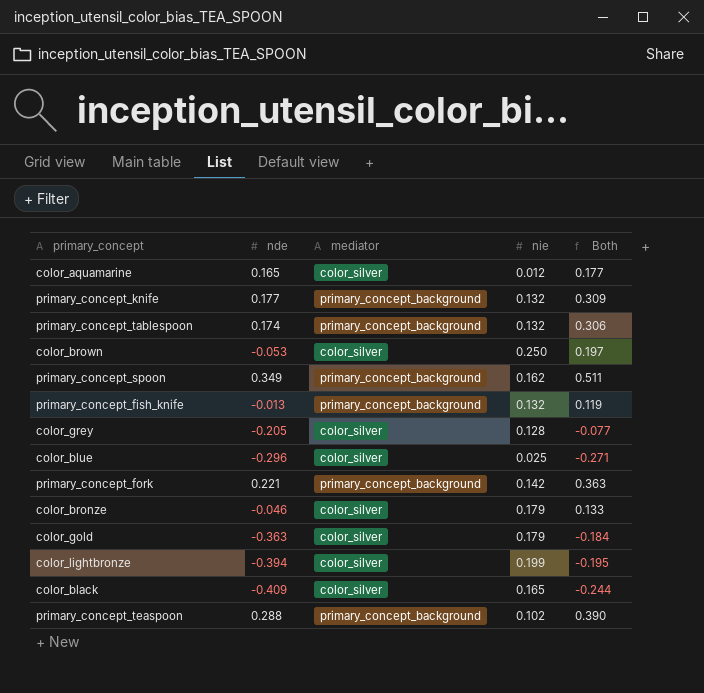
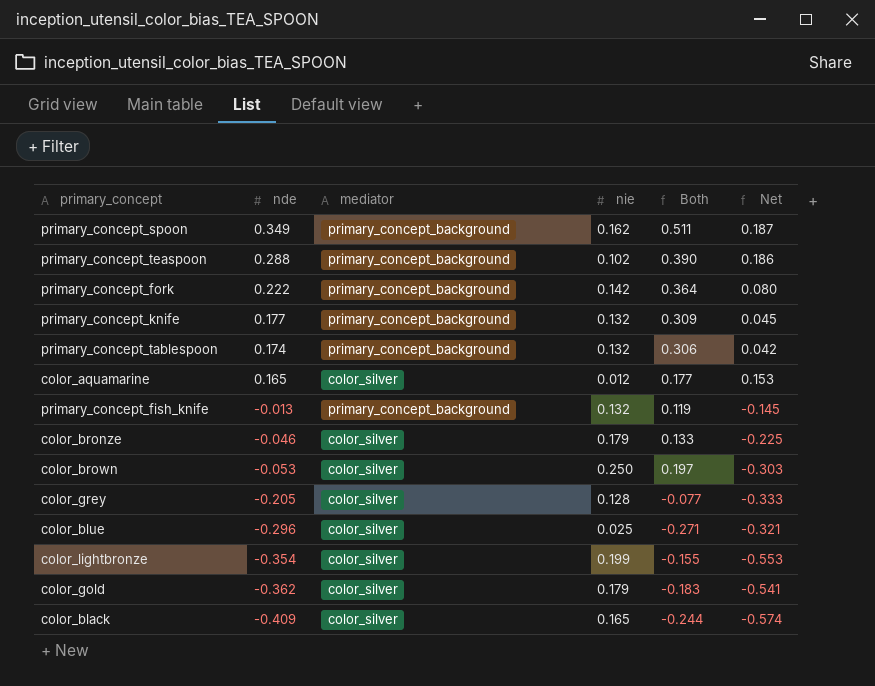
row order: none -> nde descending
column Net | formula: none -> [nde] - [nie]
primary_concept_fork | nde: 0.221 -> 0.222
primary_concept_fork | Both: 0.363 -> 0.364
color_lightbronze | nde: -0.394 -> -0.354
color_lightbronze | Both: -0.195 -> -0.155
color_gold | nde: -0.363 -> -0.362
color_gold | Both: -0.184 -> -0.183

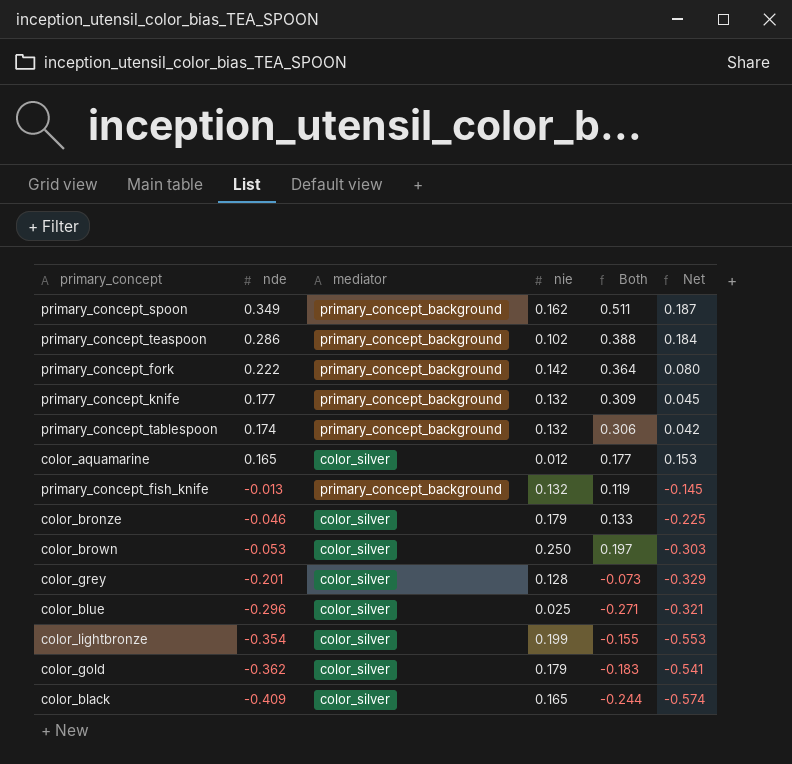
primary_concept_teaspoon | nde: 0.288 -> 0.286
primary_concept_teaspoon | Both: 0.390 -> 0.388
primary_concept_teaspoon | Net: 0.186 -> 0.184
color_grey | nde: -0.205 -> -0.201
color_grey | Both: -0.077 -> -0.073
color_grey | Net: -0.333 -> -0.329

